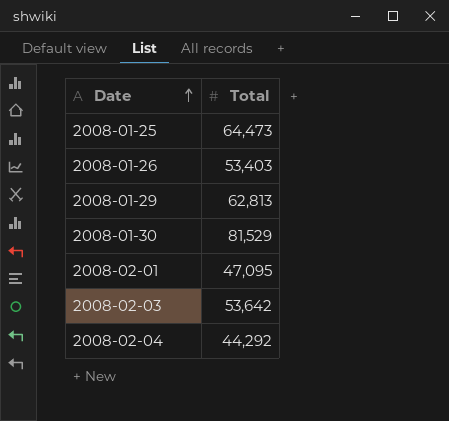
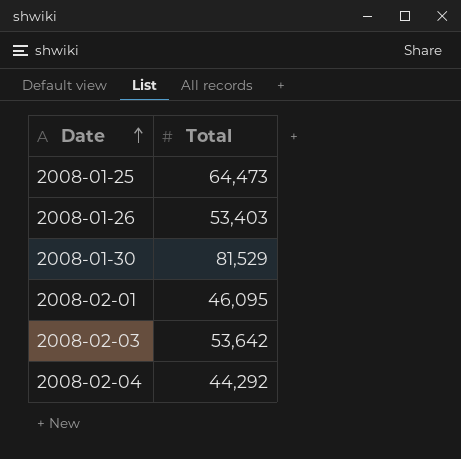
row 2008-01-29: 62,813 -> none
2008-02-01 | Total: 47,095 -> 46,095

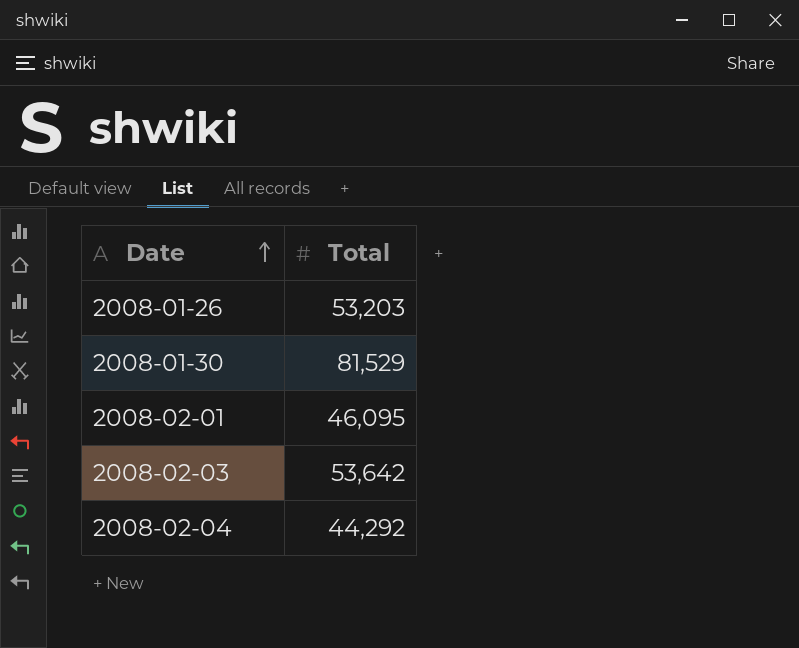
row 2008-01-25: 64,473 -> none
2008-01-26 | Total: 53,403 -> 53,203

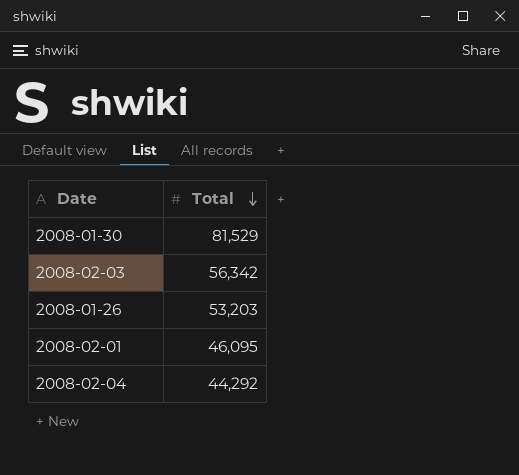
row order: Date ascending -> Total descending
2008-02-03 | Total: 53,642 -> 56,342

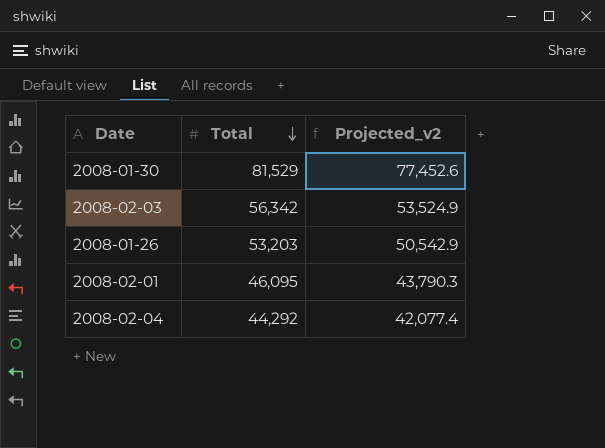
column Projected_v2 | formula: none -> [Total] * 0.95

